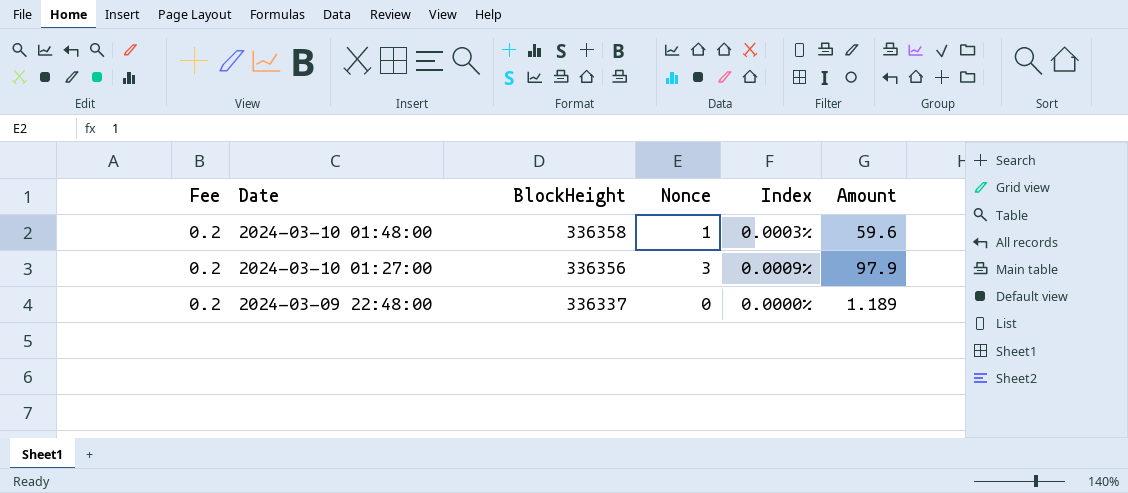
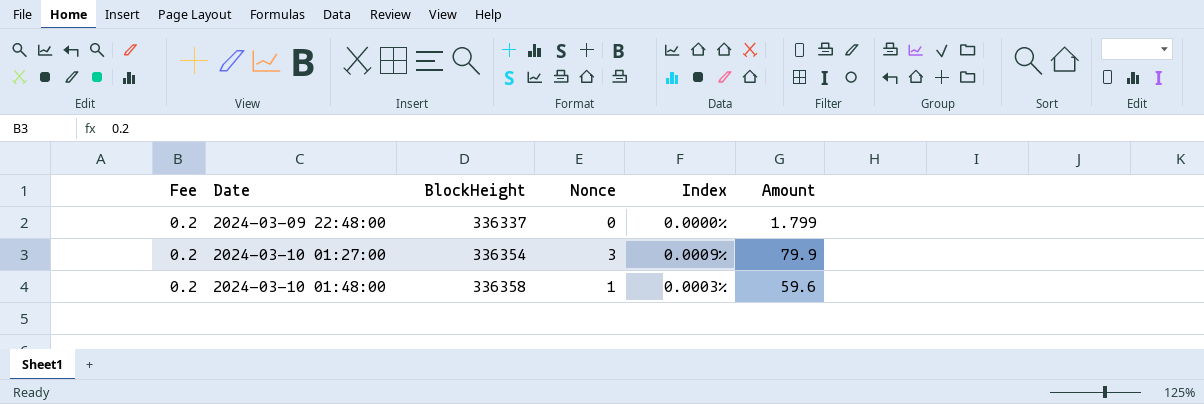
row order: Date descending -> Date ascending
2024-03-09 22:48:00 | Amount: 1.189 -> 1.799
2024-03-10 01:27:00 | BlockHeight: 336356 -> 336354
2024-03-10 01:27:00 | Amount: 97.9 -> 79.9

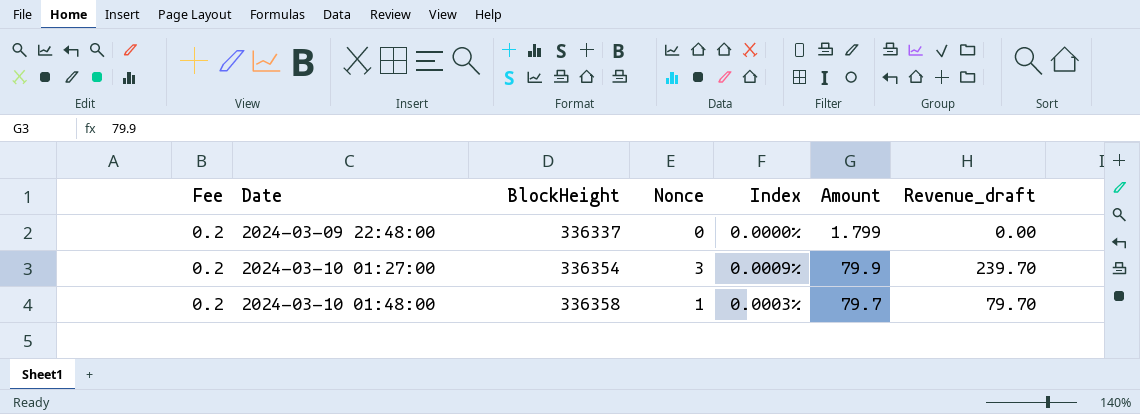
column Revenue_draft | formula: none -> [Nonce] * [Amount]
2024-03-10 01:48:00 | Amount: 59.6 -> 79.7

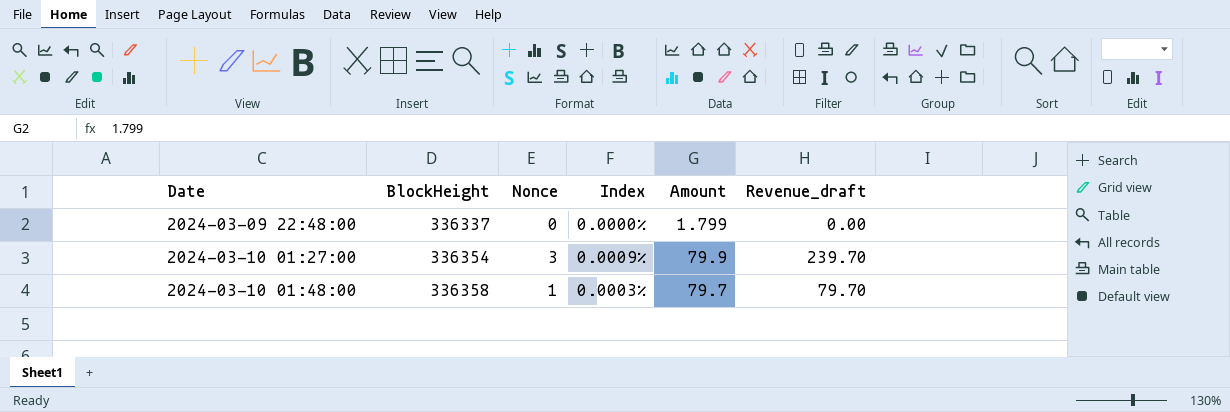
column Fee | position: 1 -> none

